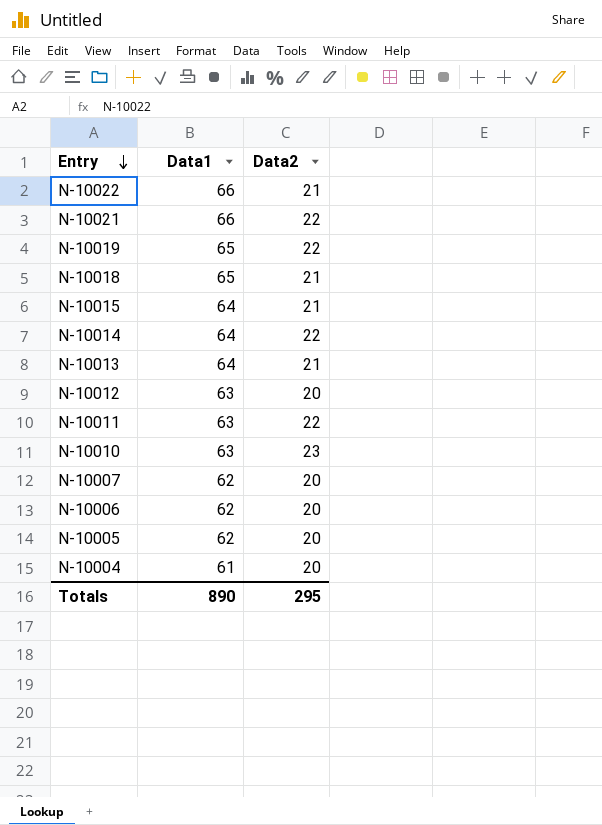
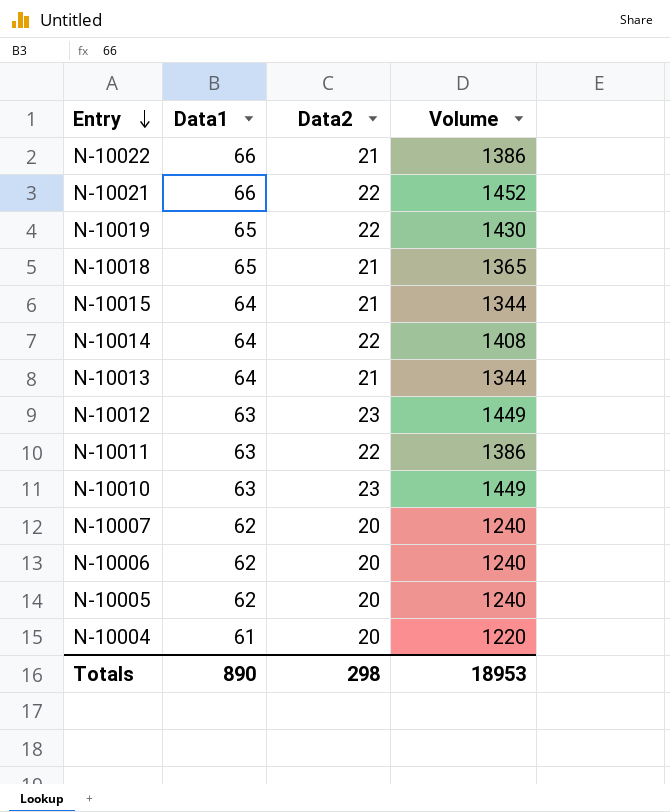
column Volume | formula: none -> [Data1] * [Data2]
N-10012 | Data2: 20 -> 23
Totals | Data2: 295 -> 298

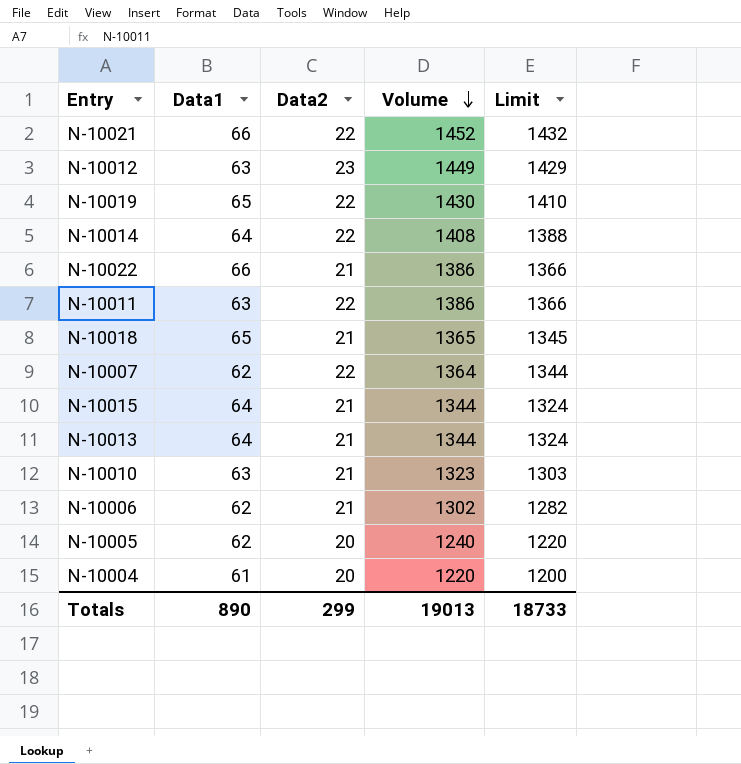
row order: Entry descending -> Volume descending
column Limit | formula: none -> [Volume] - 20
N-10007 | Data2: 20 -> 22
N-10007 | Volume: 1240 -> 1364
N-10010 | Data2: 23 -> 21
N-10010 | Volume: 1449 -> 1323
N-10006 | Data2: 20 -> 21
N-10006 | Volume: 1240 -> 1302
Totals | Data2: 298 -> 299
Totals | Volume: 18953 -> 19013

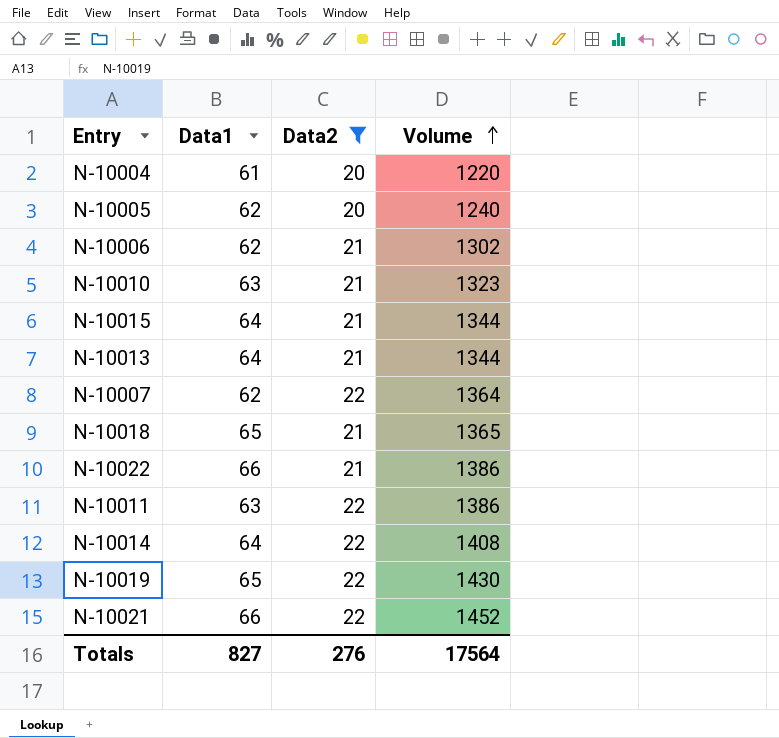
filter: none -> Data2 != 23
row order: Volume descending -> Volume ascending
column Limit | formula: [Volume] - 20 -> none
Totals | Data1: 890 -> 827
Totals | Data2: 299 -> 276
Totals | Volume: 19013 -> 17564

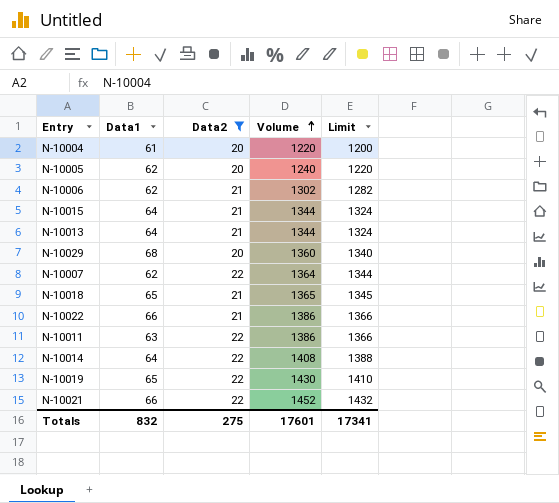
column Limit | formula: none -> [Volume] - 20
row N-10010: 63 | 21 | 1323 -> none
row N-10029: none -> 68 | 20 | 1360 | 1340
Totals | Data1: 827 -> 832
Totals | Data2: 276 -> 275
Totals | Volume: 17564 -> 17601

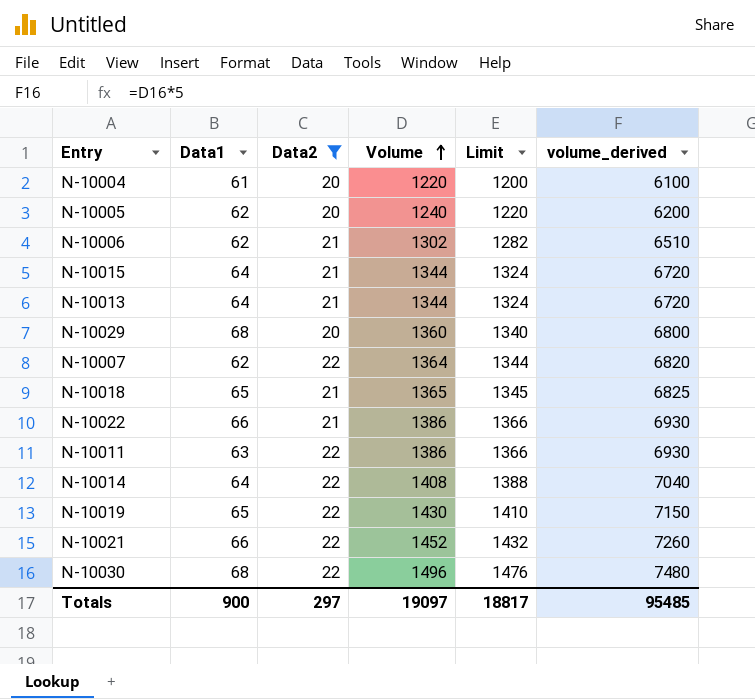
column volume_derived | formula: none -> [Volume] * 5
row N-10030: none -> 68 | 22 | 1496 | 1476 | 7480
Totals | Data1: 832 -> 900
Totals | Data2: 275 -> 297
Totals | Volume: 17601 -> 19097
Totals | Limit: 17341 -> 18817

